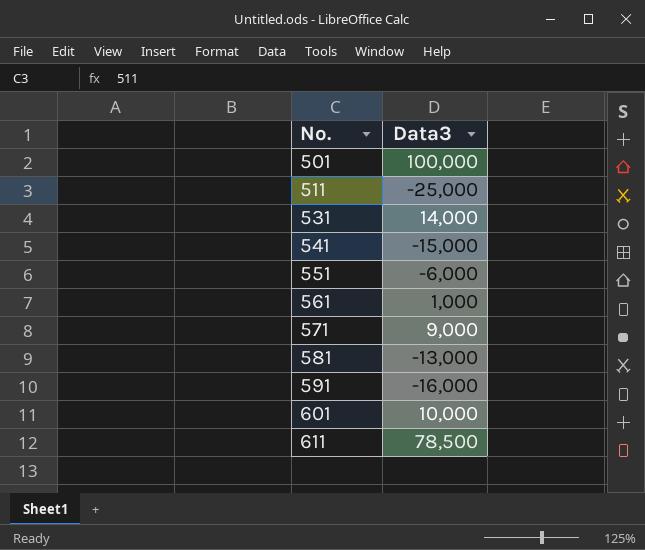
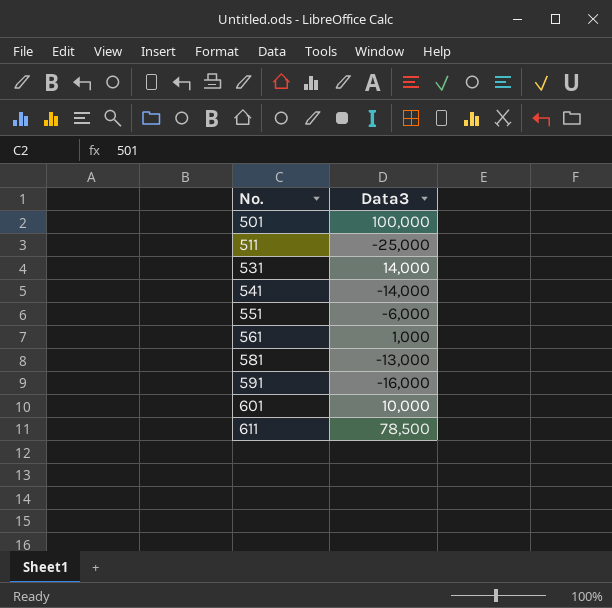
row 571: 9,000 -> none
541 | Data3: -15,000 -> -14,000

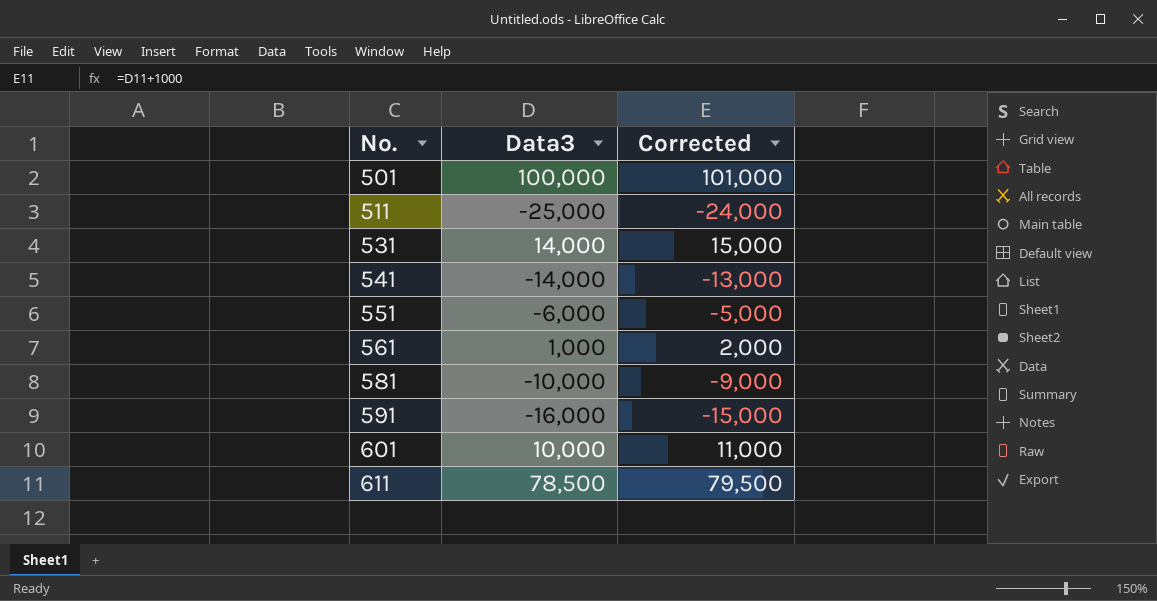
column Corrected | formula: none -> [Data3] + 1000
581 | Data3: -13,000 -> -10,000

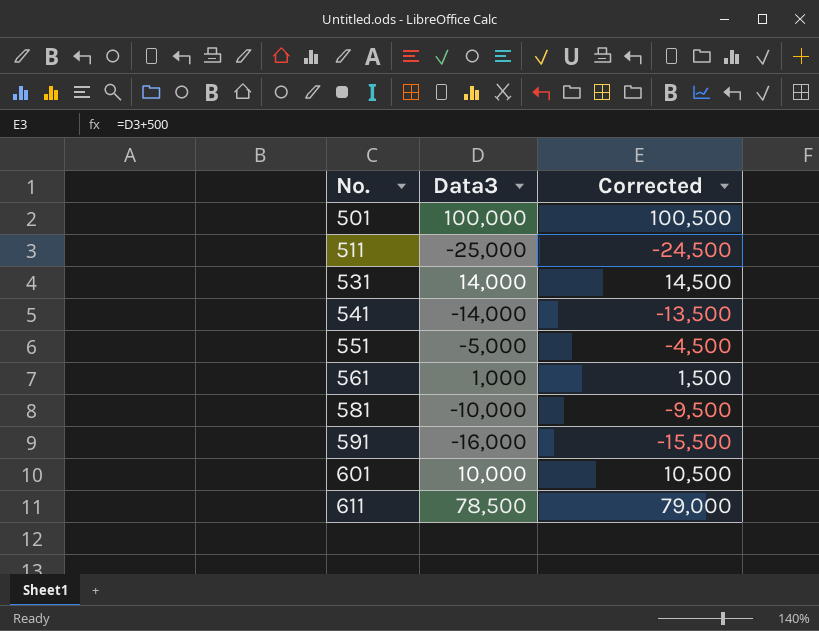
column Corrected | formula: [Data3] + 1000 -> [Data3] + 500
551 | Data3: -6,000 -> -5,000

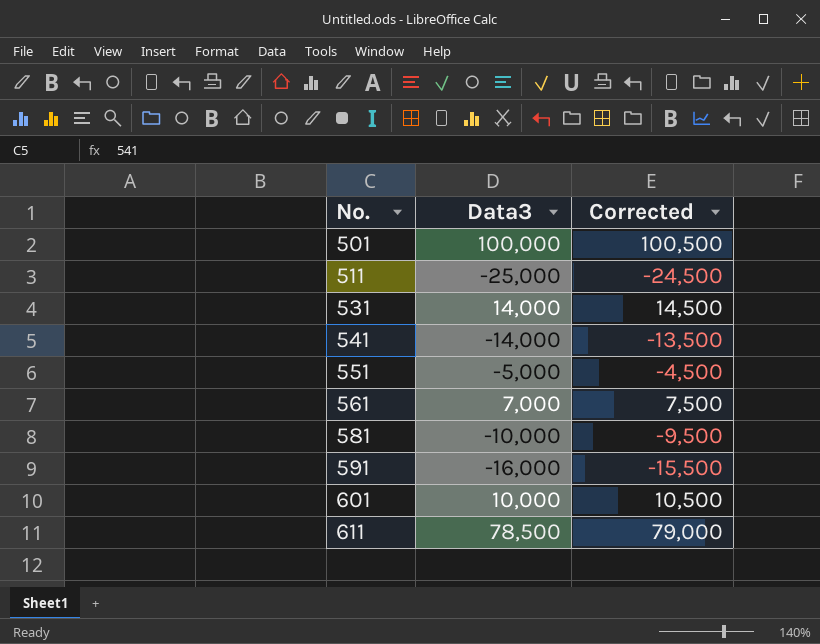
561 | Data3: 1,000 -> 7,000
561 | Corrected: 1,500 -> 7,500

